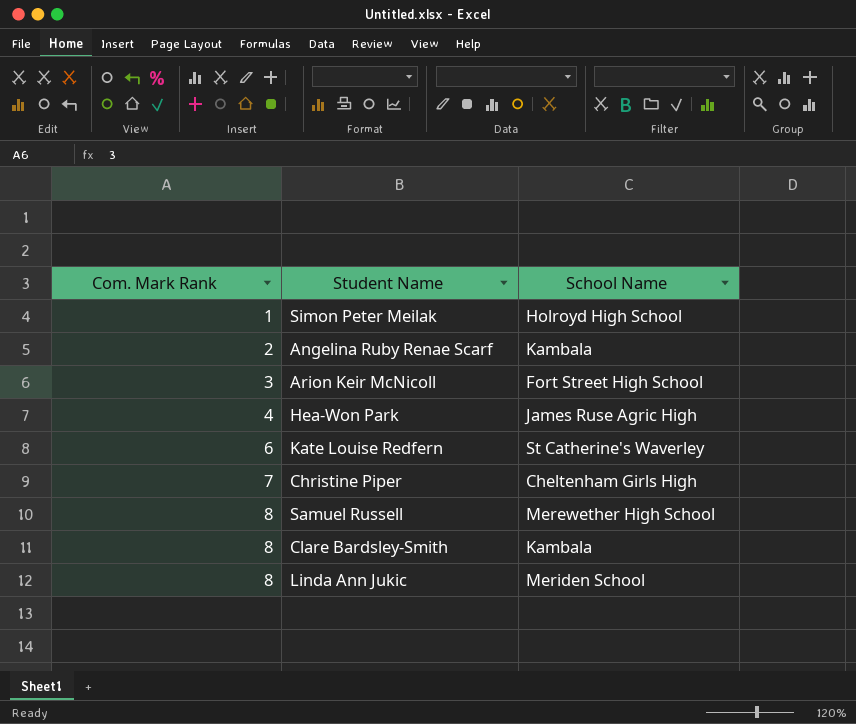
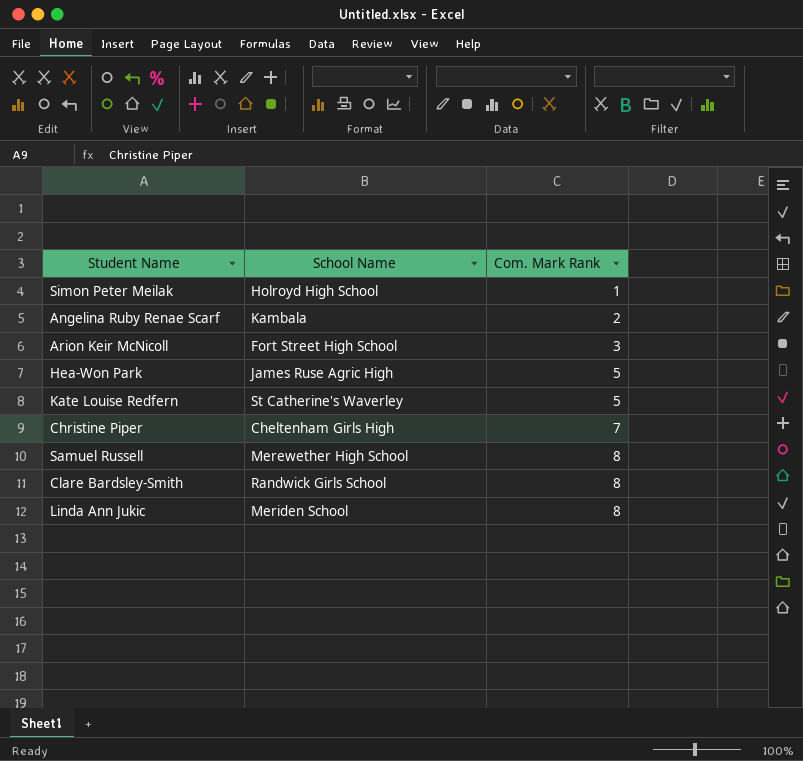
column Com. Mark Rank | position: 1 -> 3
Hea-Won Park | Com. Mark Rank: 4 -> 5
Kate Louise Redfern | Com. Mark Rank: 6 -> 5
Clare Bardsley-Smith | School Name: Kambala -> Randwick Girls School

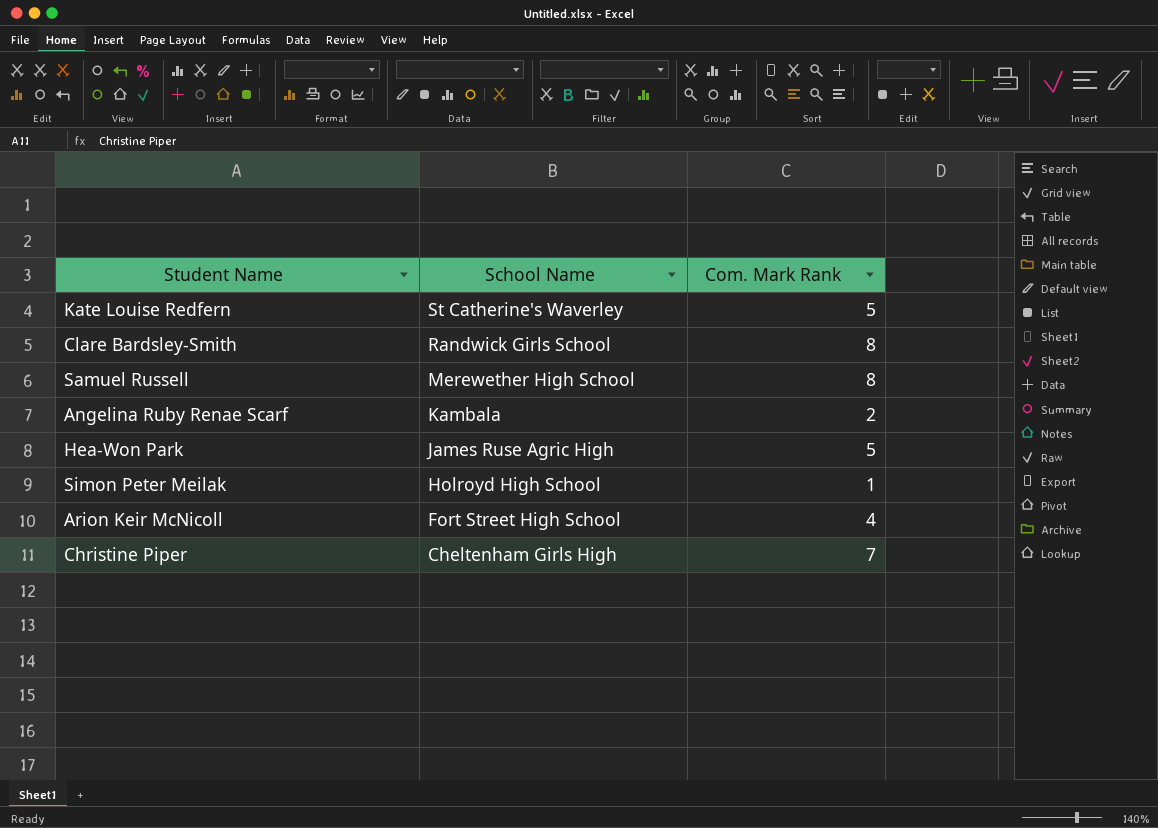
row order: Com. Mark Rank ascending -> School Name descending
row Linda Ann Jukic: Meriden School | 8 -> none
Arion Keir McNicoll | Com. Mark Rank: 3 -> 4

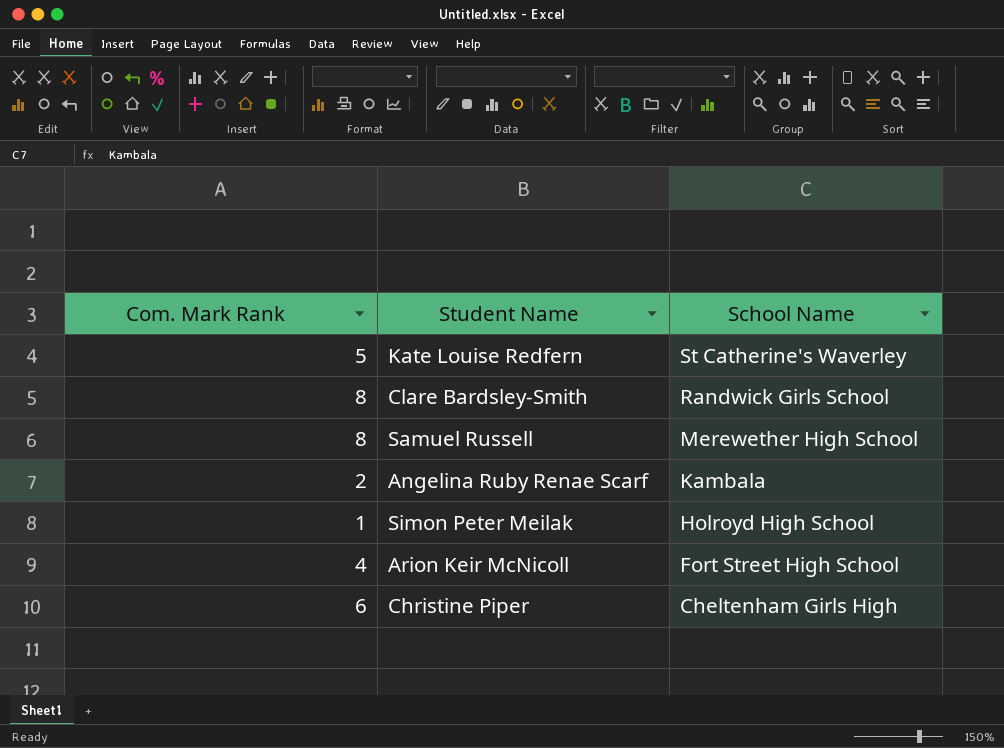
column Com. Mark Rank | position: 3 -> 1
row Hea-Won Park: James Ruse Agric High | 5 -> none
Christine Piper | Com. Mark Rank: 7 -> 6

